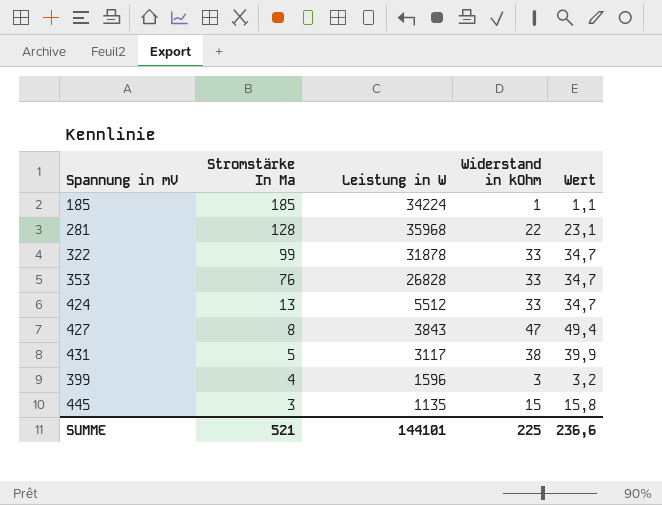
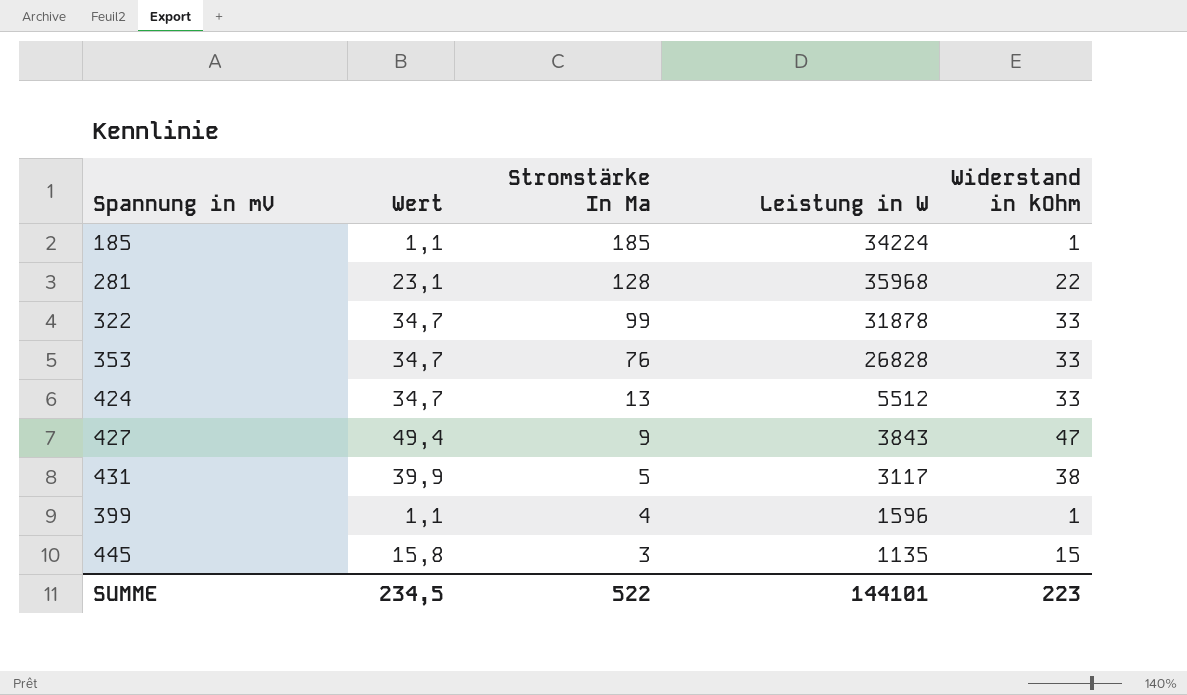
column Wert | position: 5 -> 2
427 | Stromstärke In Ma: 8 -> 9
399 | Wert: 3,2 -> 1,1
399 | Widerstand in kOhm: 3 -> 1
SUMME | Wert: 236,6 -> 234,5
SUMME | Stromstärke In Ma: 521 -> 522
SUMME | Widerstand in kOhm: 225 -> 223

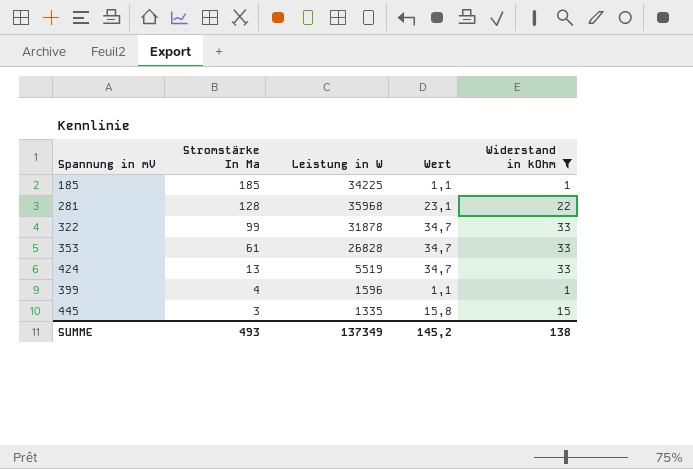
filter: none -> Widerstand in kOhm <= 33
column Wert | position: 2 -> 4
185 | Leistung in W: 34224 -> 34225
353 | Stromstärke In Ma: 76 -> 61
424 | Leistung in W: 5512 -> 5519
445 | Leistung in W: 1135 -> 1335
SUMME | Stromstärke In Ma: 522 -> 493
SUMME | Leistung in W: 144101 -> 137349
SUMME | Wert: 234,5 -> 145,2
SUMME | Widerstand in kOhm: 223 -> 138

